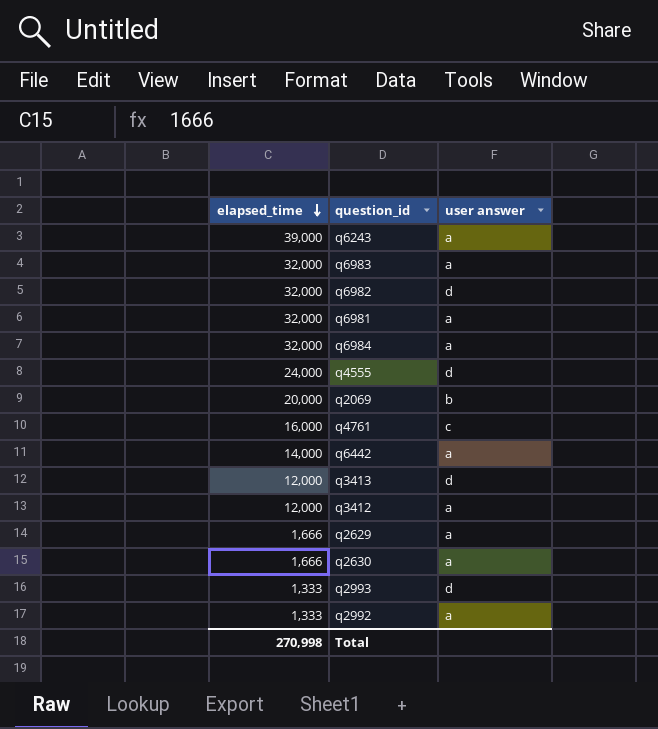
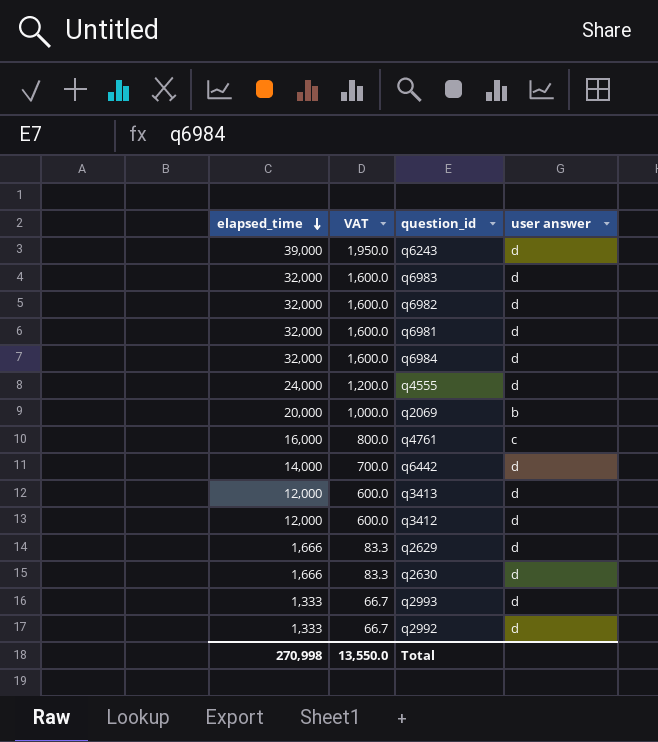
column VAT | formula: none -> [elapsed_time] * 0.05
q6243 | user answer: a -> d
q6983 | user answer: a -> d
q6981 | user answer: a -> d
q6984 | user answer: a -> d
q6442 | user answer: a -> d
q3412 | user answer: a -> d
q2629 | user answer: a -> d
q2630 | user answer: a -> d
q2992 | user answer: a -> d

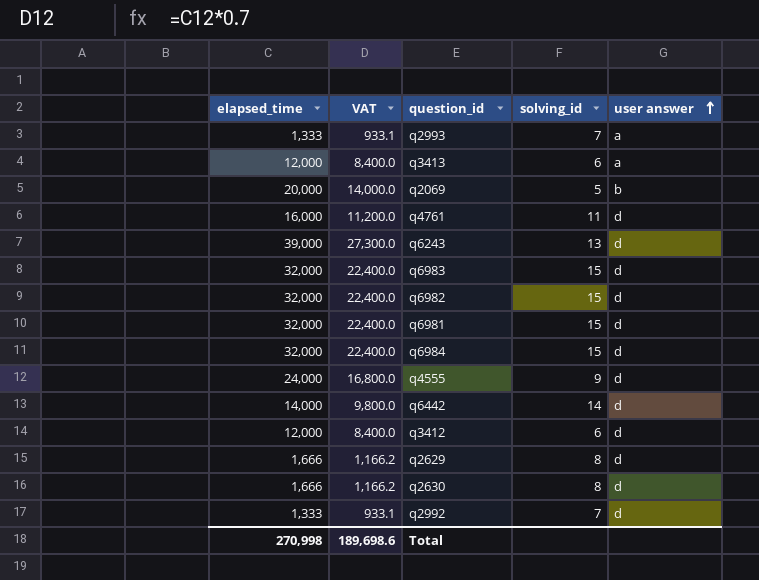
row order: elapsed_time descending -> user answer ascending
column VAT | formula: [elapsed_time] * 0.05 -> [elapsed_time] * 0.7
column solving_id | position: none -> 4
q2993 | user answer: d -> a
q3413 | user answer: d -> a
q4761 | user answer: c -> d
Total | VAT: 13,550.0 -> 189,698.6

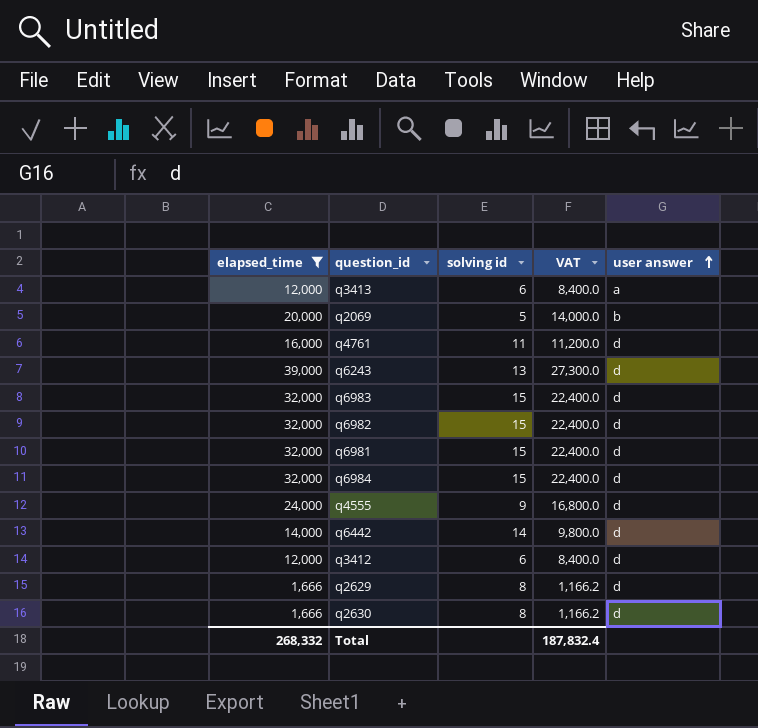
filter: none -> elapsed_time != 1,333
column name: solving_id -> solving id
column VAT | position: 2 -> 4
Total | elapsed_time: 270,998 -> 268,332
Total | VAT: 189,698.6 -> 187,832.4

